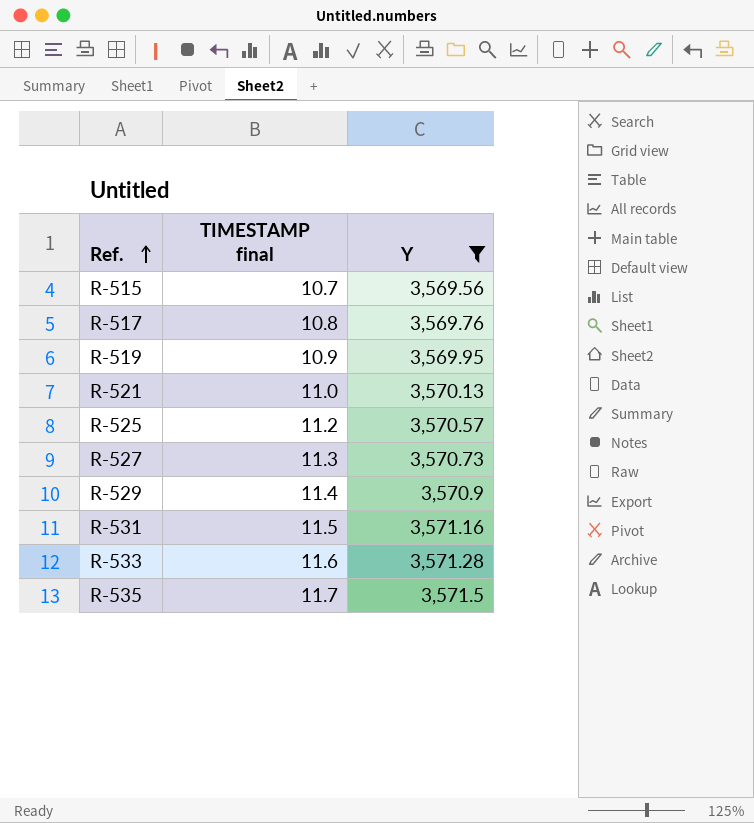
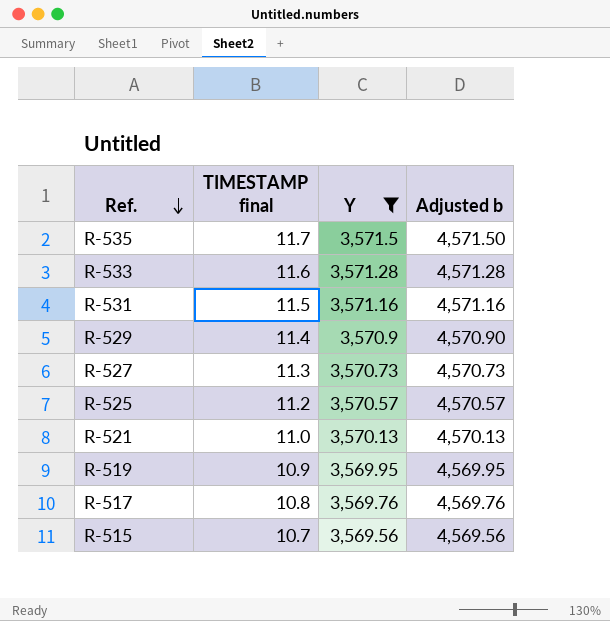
row order: Ref. ascending -> Ref. descending
column Adjusted b | formula: none -> [Y] + 1000

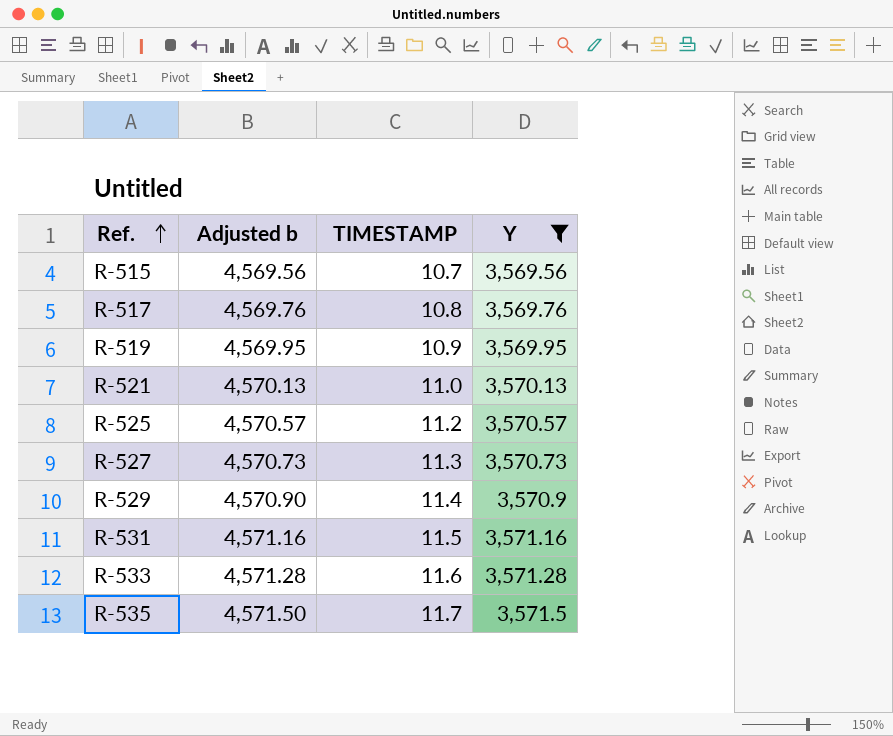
row order: Ref. descending -> Ref. ascending
column Adjusted b | position: 4 -> 2
column name: TIMESTAMP final -> TIMESTAMP

